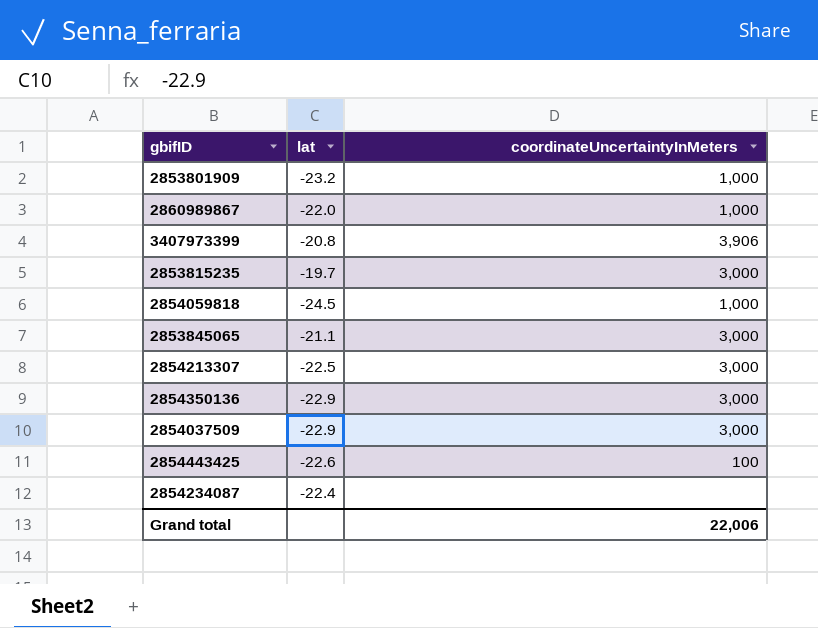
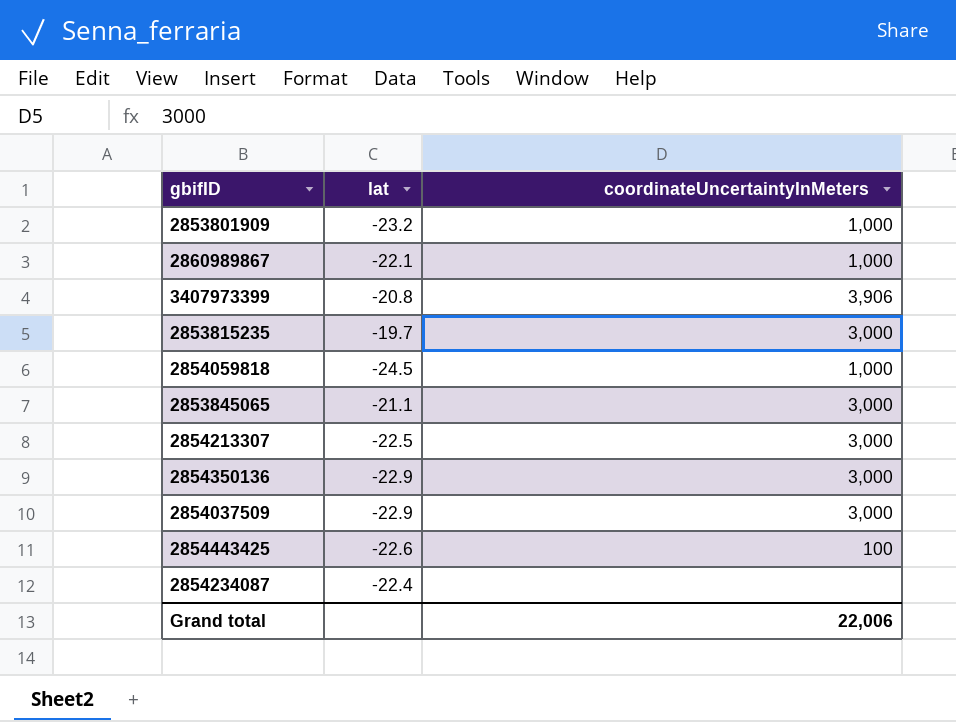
2860989867 | lat: -22.0 -> -22.1

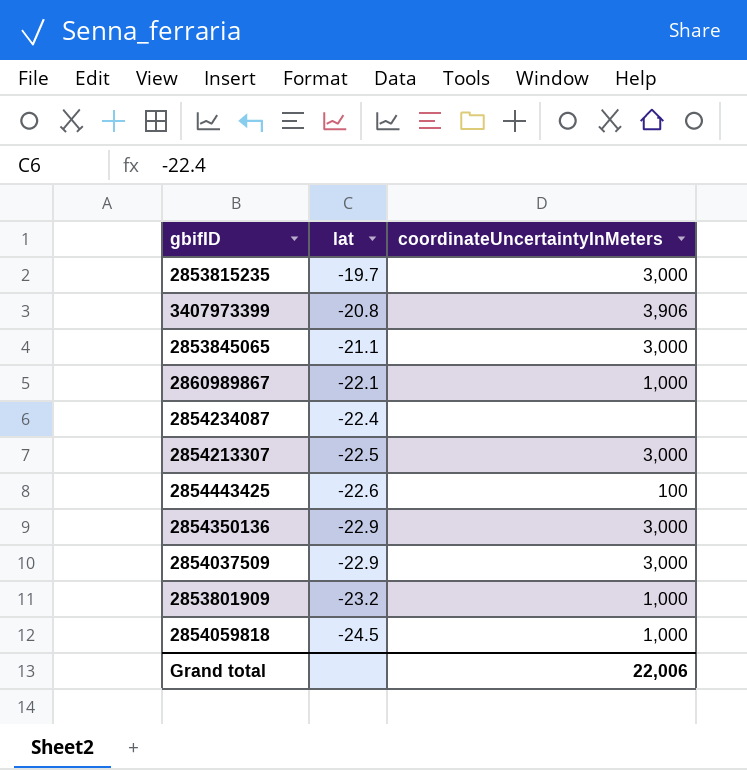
row order: none -> lat descending

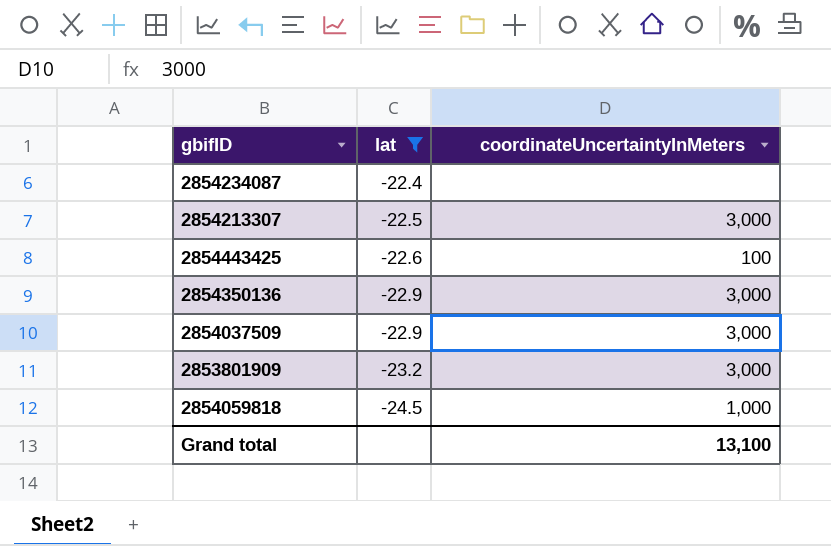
filter: none -> lat <= -22.4
2853801909 | coordinateUncertaintyInMeters: 1,000 -> 3,000
Grand total | coordinateUncertaintyInMeters: 22,006 -> 13,100

